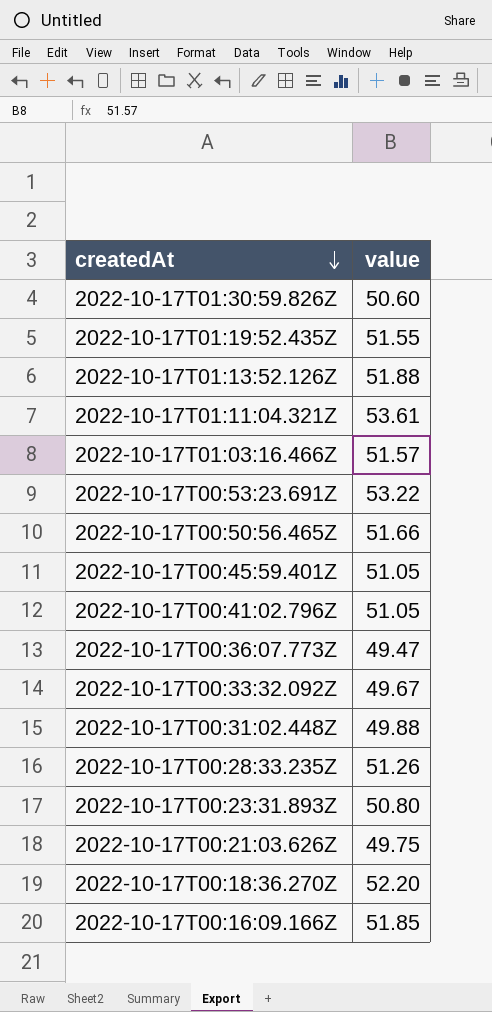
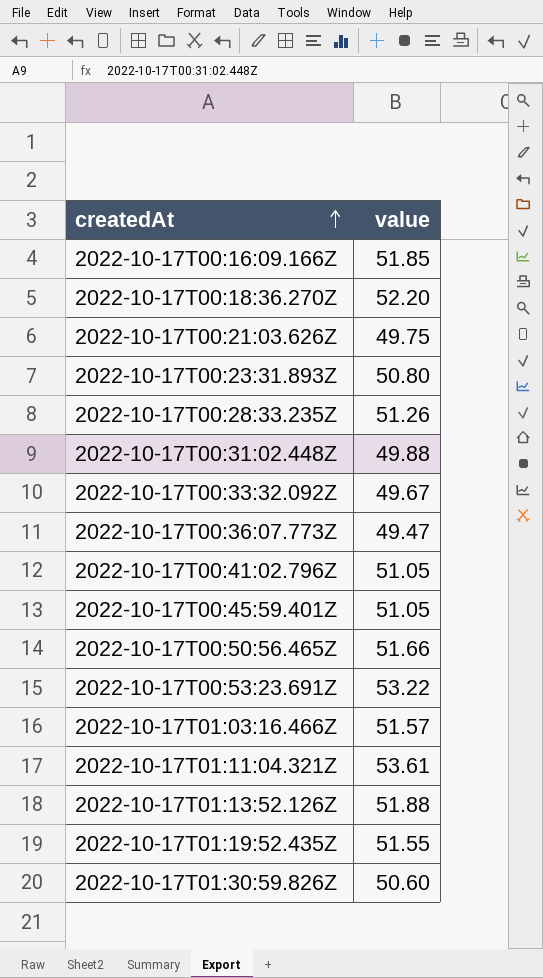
row order: createdAt descending -> createdAt ascending

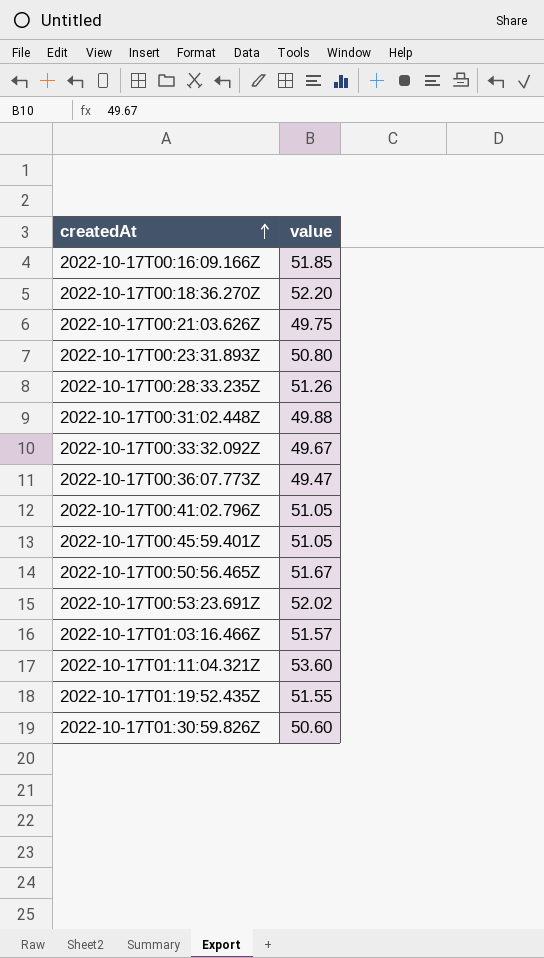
row 2022-10-17T01:13:52.126Z: 51.88 -> none
2022-10-17T00:50:56.465Z | value: 51.66 -> 51.67
2022-10-17T00:53:23.691Z | value: 53.22 -> 52.02
2022-10-17T01:11:04.321Z | value: 53.61 -> 53.60

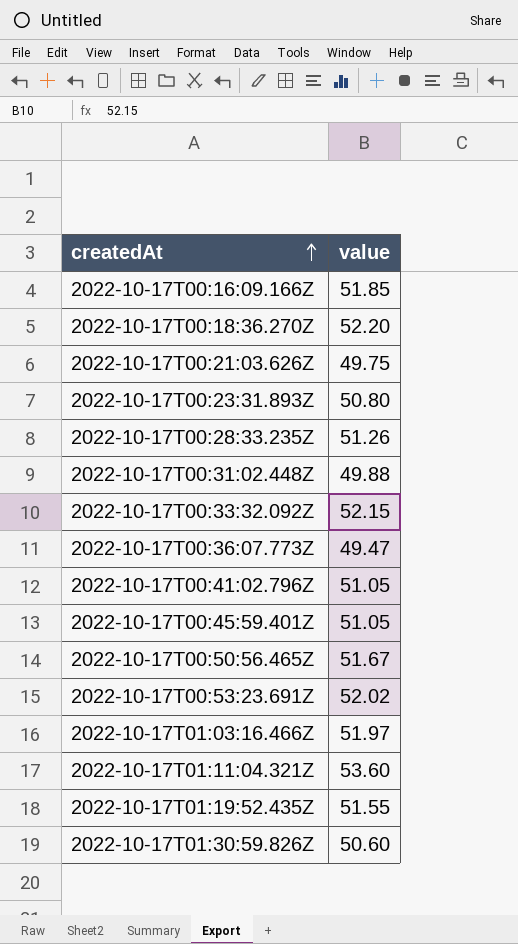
2022-10-17T00:33:32.092Z | value: 49.67 -> 52.15
2022-10-17T01:03:16.466Z | value: 51.57 -> 51.97

